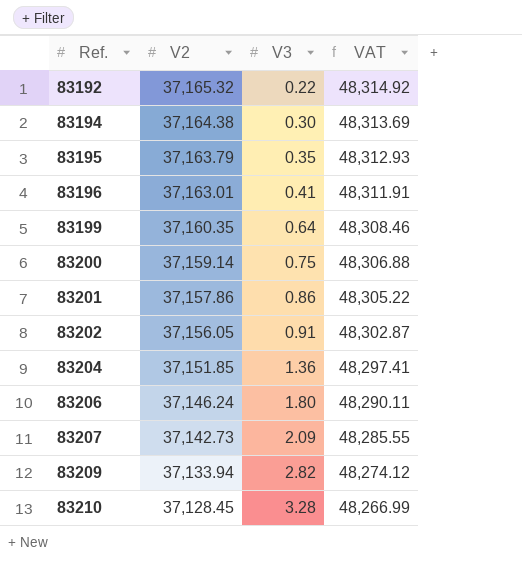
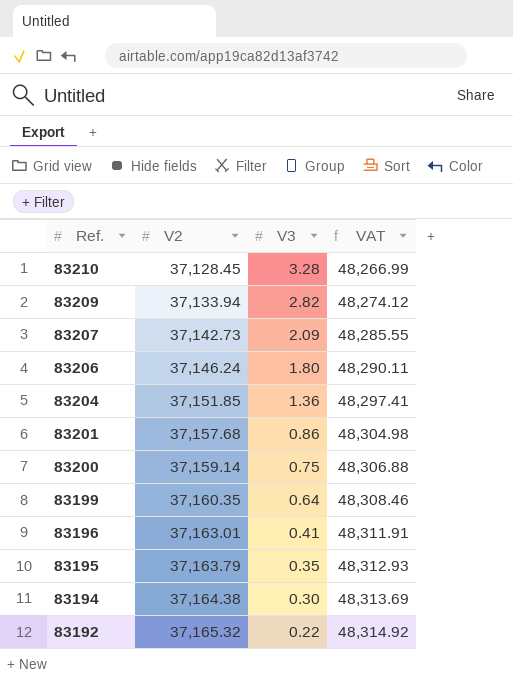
row order: Ref. ascending -> Ref. descending
row 83202: 37,156.05 | 0.91 | 48,302.87 -> none
83201 | V2: 37,157.86 -> 37,157.68
83201 | VAT: 48,305.22 -> 48,304.98

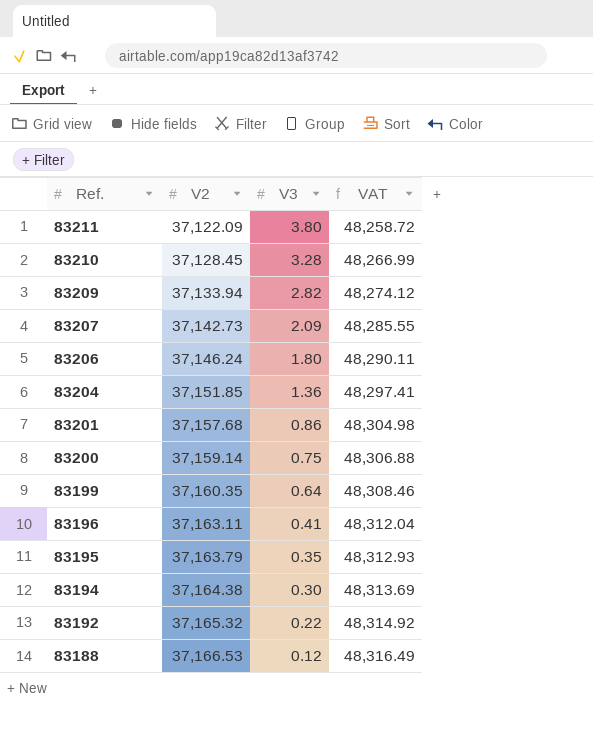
row 83211: none -> 37,122.09 | 3.80 | 48,258.72
83196 | V2: 37,163.01 -> 37,163.11
83196 | VAT: 48,311.91 -> 48,312.04
row 83188: none -> 37,166.53 | 0.12 | 48,316.49

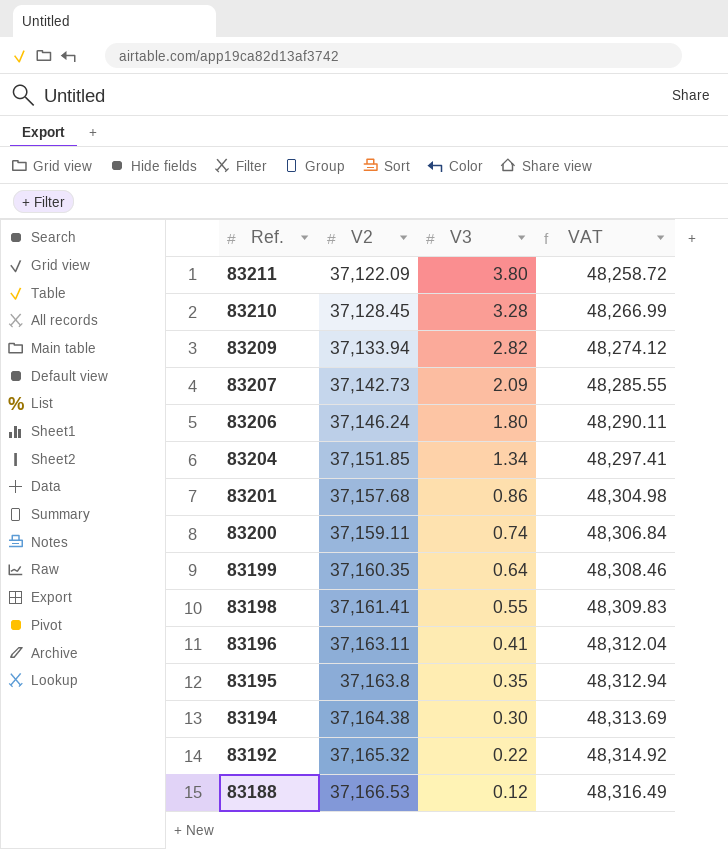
83204 | V3: 1.36 -> 1.34
83200 | V2: 37,159.14 -> 37,159.11
83200 | V3: 0.75 -> 0.74
83200 | VAT: 48,306.88 -> 48,306.84
row 83198: none -> 37,161.41 | 0.55 | 48,309.83
83195 | V2: 37,163.79 -> 37,163.8
83195 | VAT: 48,312.93 -> 48,312.94

